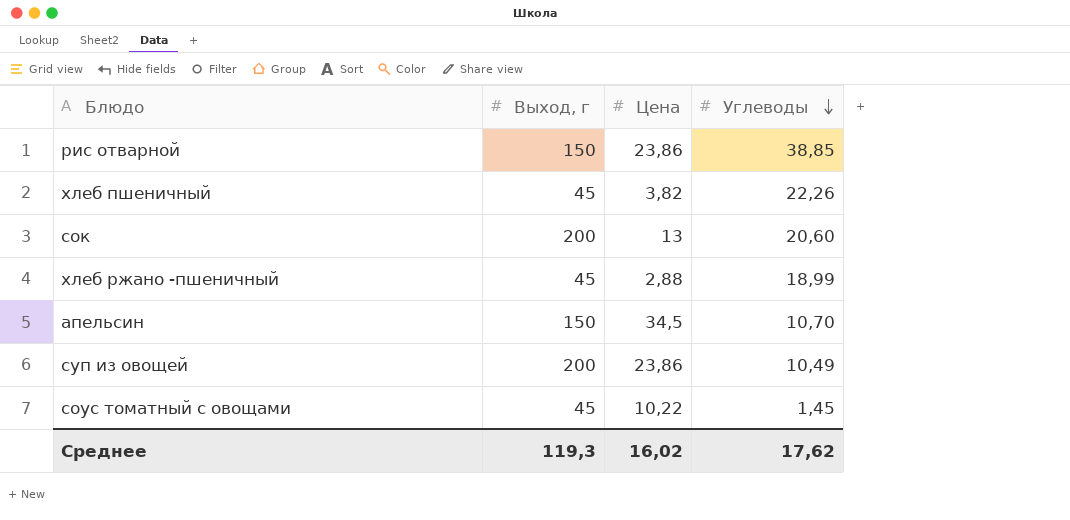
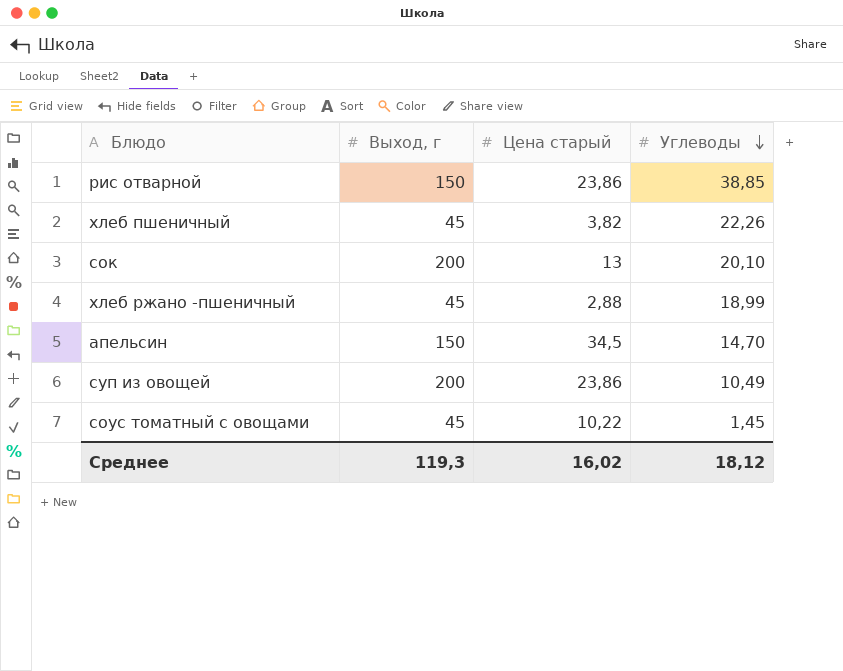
column name: Цена -> Цена старый
сок | Углеводы: 20,60 -> 20,10
апельсин | Углеводы: 10,70 -> 14,70
Среднее | Углеводы: 17,62 -> 18,12

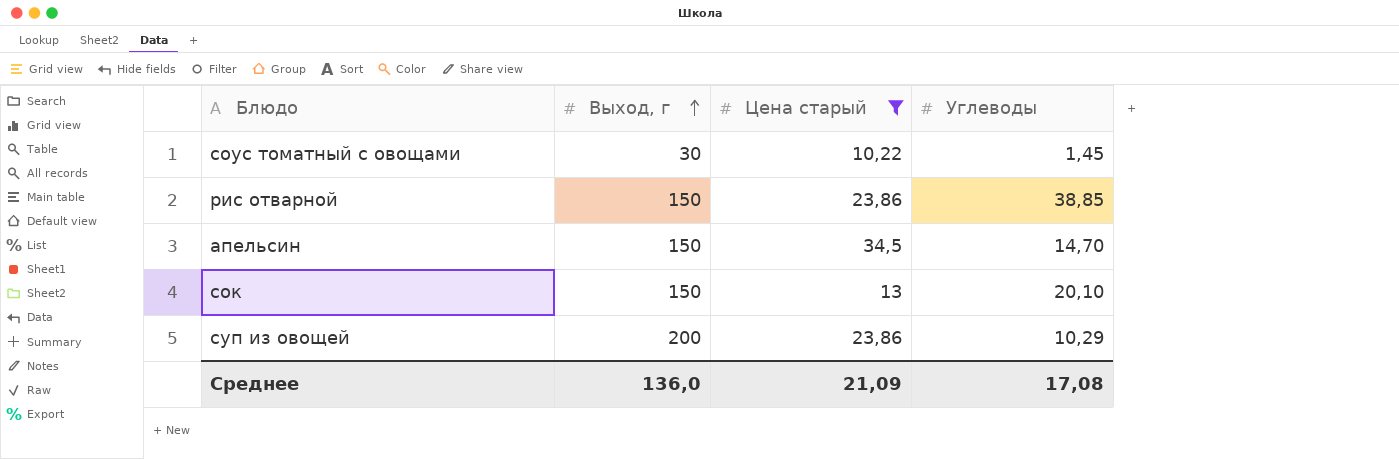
filter: none -> Цена старый >= 10,22
row order: Углеводы descending -> Выход, г ascending
соус томатный с овощами | Выход, г: 45 -> 30
сок | Выход, г: 200 -> 150
суп из овощей | Углеводы: 10,49 -> 10,29
Среднее | Выход, г: 119,3 -> 136,0
Среднее | Цена старый: 16,02 -> 21,09
Среднее | Углеводы: 18,12 -> 17,08

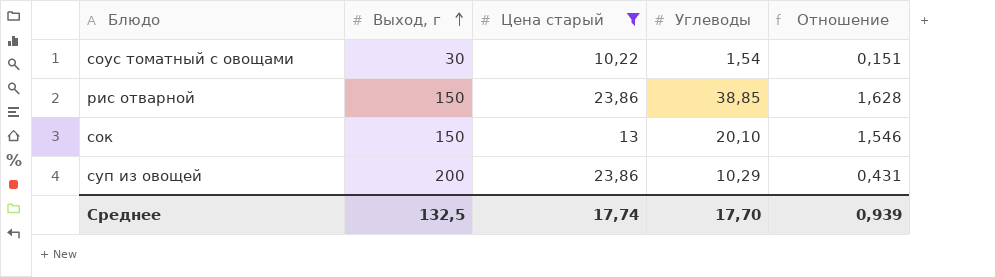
column Отношение | formula: none -> [Углеводы] / [Цена старый]
row апельсин: 150 | 34,5 | 14,70 -> none
соус томатный с овощами | Углеводы: 1,45 -> 1,54
Среднее | Выход, г: 136,0 -> 132,5
Среднее | Цена старый: 21,09 -> 17,74
Среднее | Углеводы: 17,08 -> 17,70

